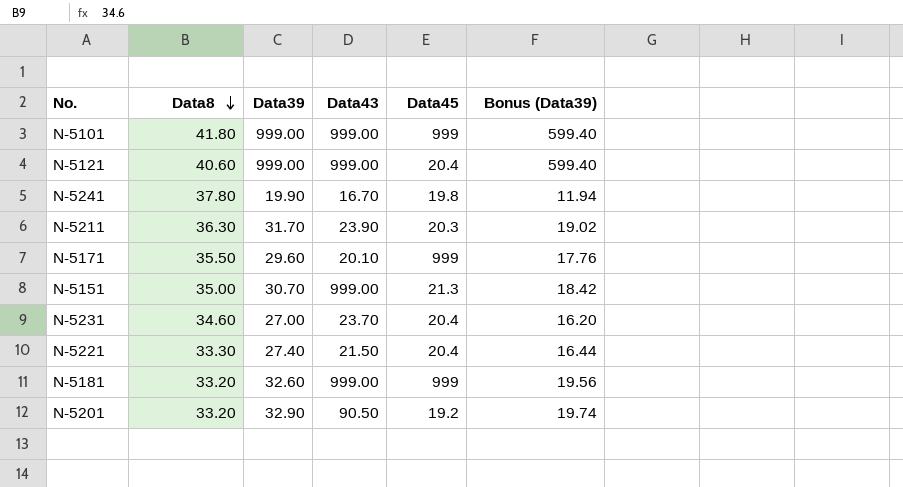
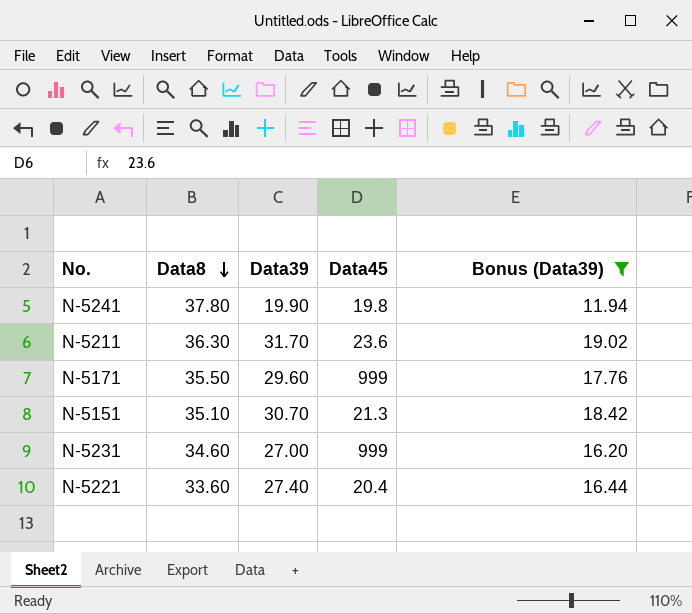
filter: none -> Bonus (Data39) <= 19.02
column Data43 | position: 4 -> none
N-5211 | Data45: 20.3 -> 23.6
N-5151 | Data8: 35.00 -> 35.10
N-5231 | Data45: 20.4 -> 999
N-5221 | Data8: 33.30 -> 33.60

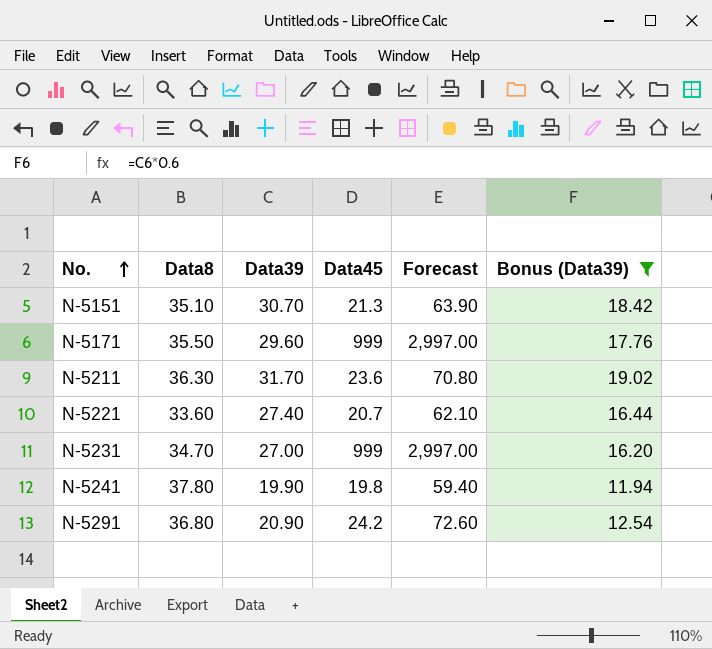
row order: Data8 descending -> No. ascending
column Forecast | formula: none -> [Data45] * 3
N-5221 | Data45: 20.4 -> 20.7
N-5231 | Data8: 34.60 -> 34.70
row N-5291: none -> 36.80 | 20.90 | 24.2 | 72.60 | 12.54

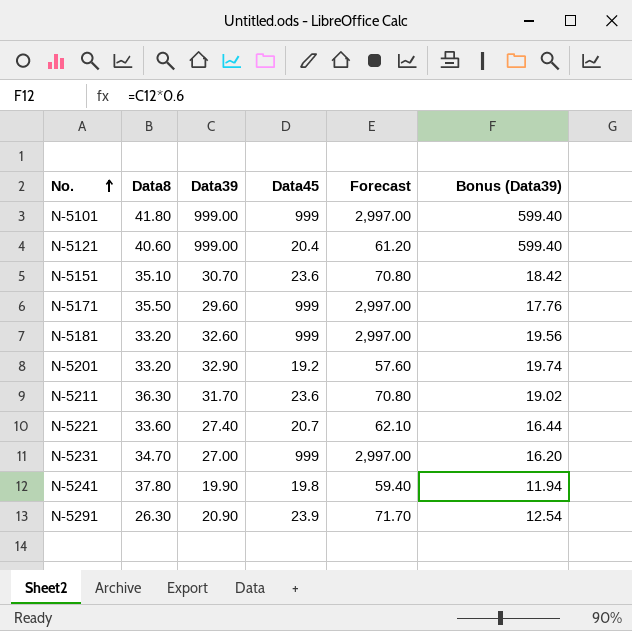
filter: Bonus (Data39) <= 19.02 -> none
N-5151 | Data45: 21.3 -> 23.6
N-5151 | Forecast: 63.90 -> 70.80
N-5291 | Data8: 36.80 -> 26.30
N-5291 | Data45: 24.2 -> 23.9
N-5291 | Forecast: 72.60 -> 71.70

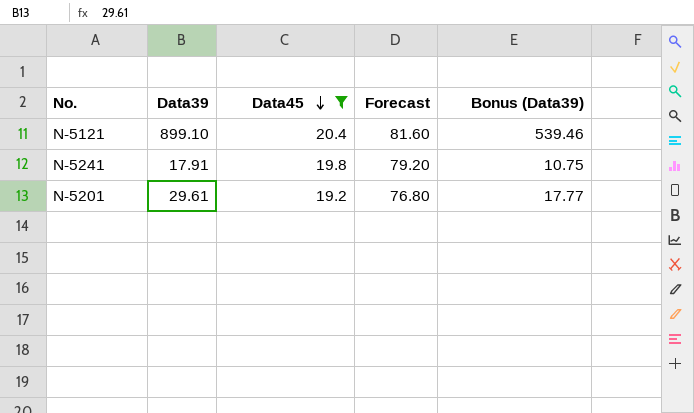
filter: none -> Data45 <= 20.4
row order: No. ascending -> Data45 descending
column Data8 | position: 2 -> none
column Forecast | formula: [Data45] * 3 -> [Data45] * 4
N-5121 | Data39: 999.00 -> 899.10
N-5121 | Bonus (Data39): 599.40 -> 539.46
N-5241 | Data39: 19.90 -> 17.91
N-5241 | Bonus (Data39): 11.94 -> 10.75
N-5201 | Data39: 32.90 -> 29.61
N-5201 | Bonus (Data39): 19.74 -> 17.77

